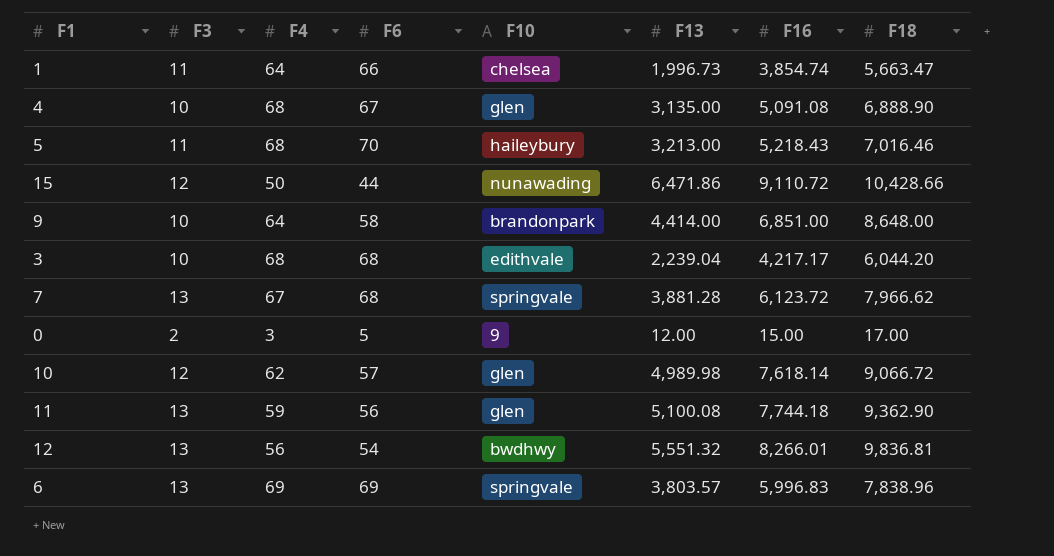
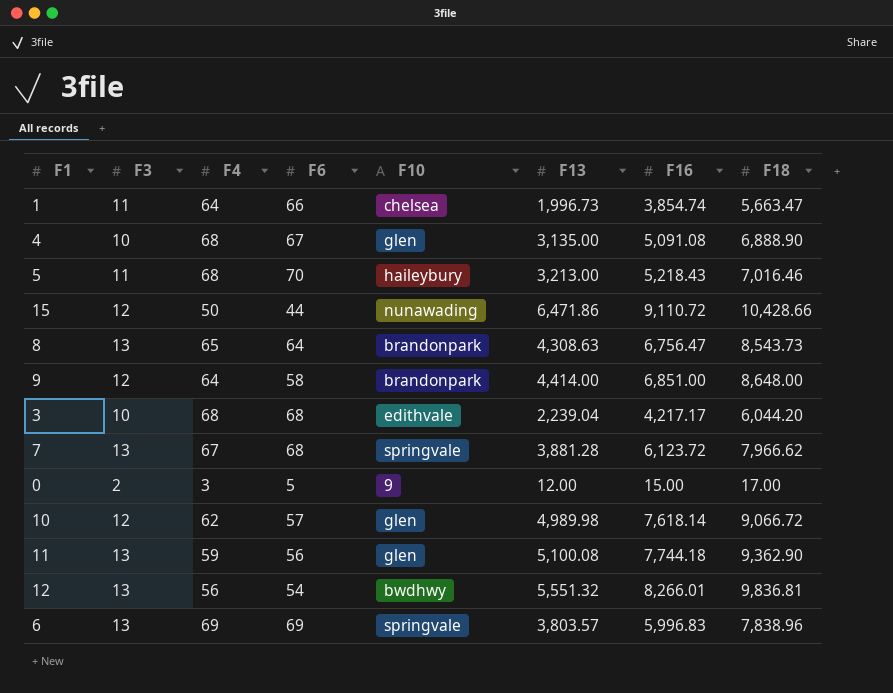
row 8: none -> 13 | 65 | 64 | brandonpark | 4,308.63 | 6,756.47 | 8,543.73
9 | F3: 10 -> 12

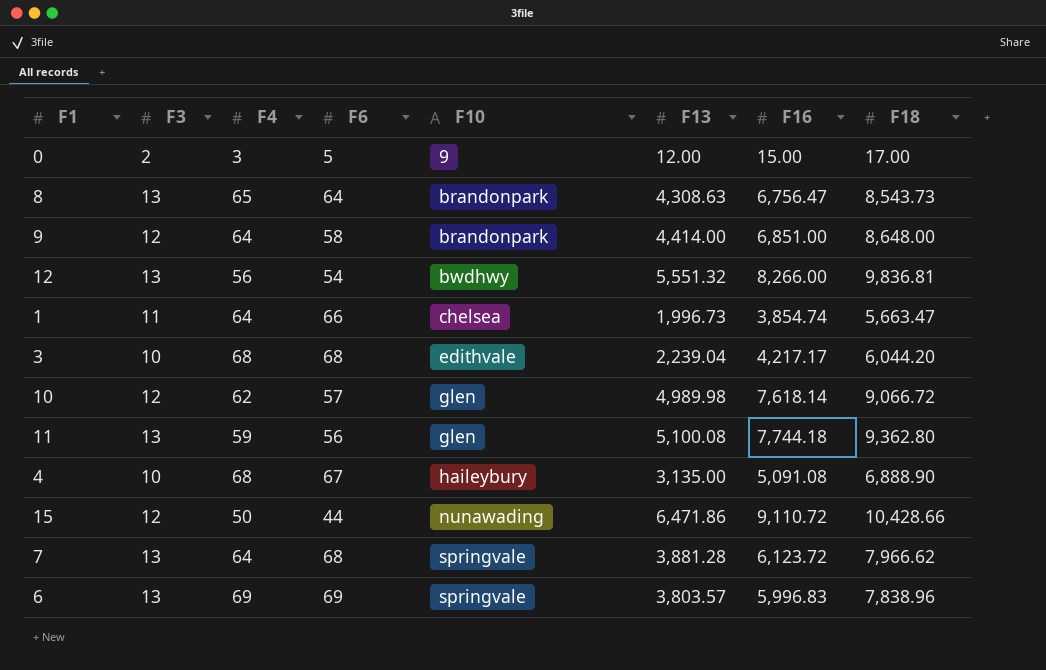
row order: none -> F10 ascending
row 5: 11 | 68 | 70 | haileybury | 3,213.00 | 5,218.43 | 7,016.46 -> none
12 | F16: 8,266.01 -> 8,266.00
11 | F18: 9,362.90 -> 9,362.80
4 | F10: glen -> haileybury
7 | F4: 67 -> 64

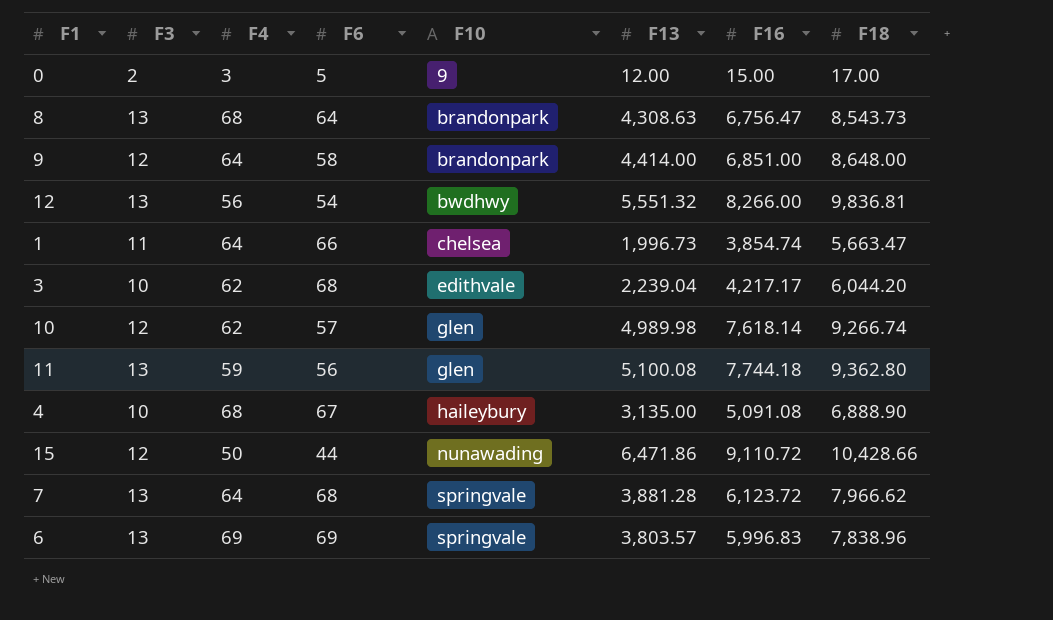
8 | F4: 65 -> 68
3 | F4: 68 -> 62
10 | F18: 9,066.72 -> 9,266.74

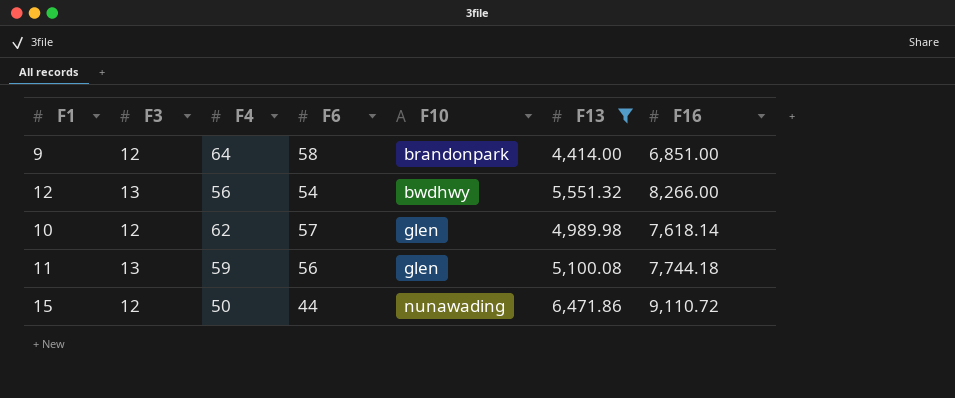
filter: none -> F13 >= 4,414.00
column F18 | position: 8 -> none

